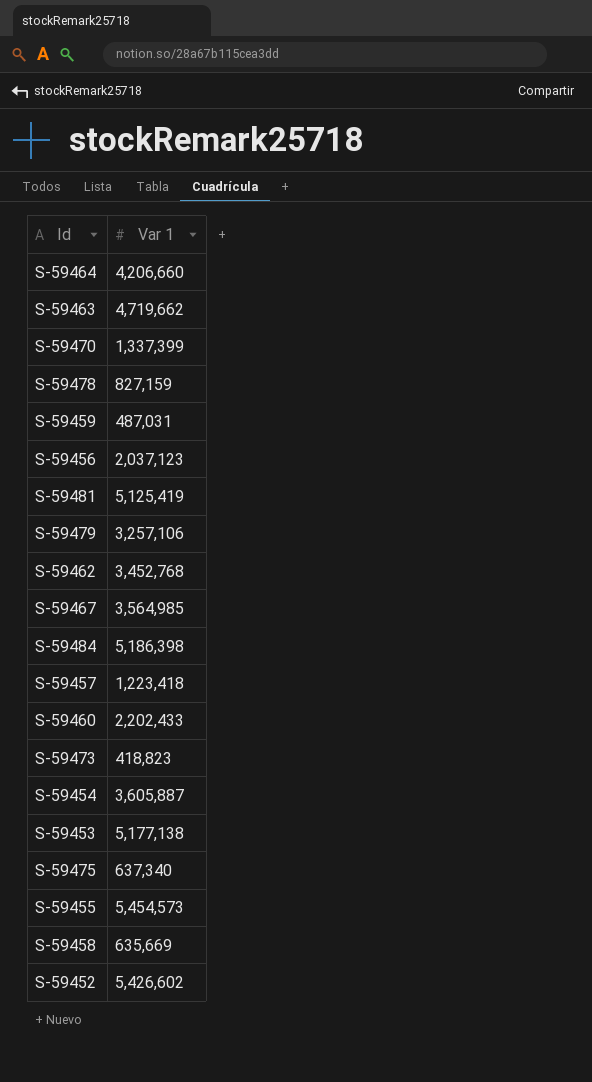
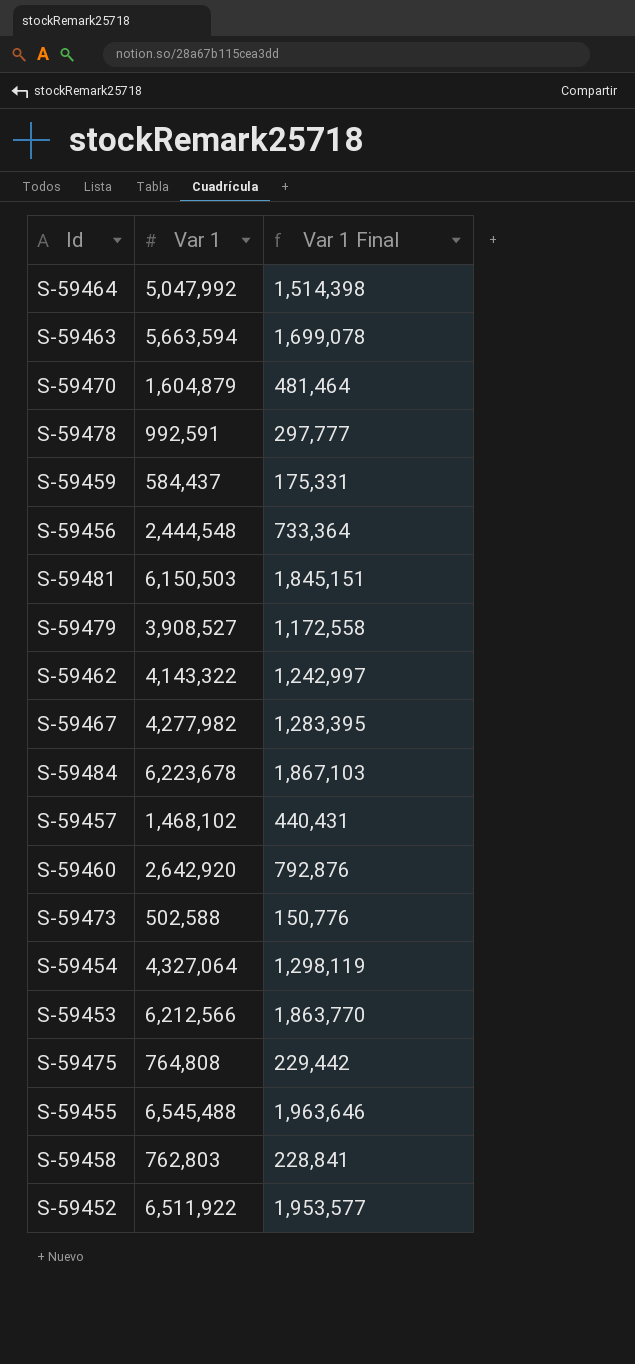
column Var 1 Final | formula: none -> [Var 1] * 0.3
S-59464 | Var 1: 4,206,660 -> 5,047,992
S-59463 | Var 1: 4,719,662 -> 5,663,594
S-59470 | Var 1: 1,337,399 -> 1,604,879
S-59478 | Var 1: 827,159 -> 992,591
S-59459 | Var 1: 487,031 -> 584,437
S-59456 | Var 1: 2,037,123 -> 2,444,548
S-59481 | Var 1: 5,125,419 -> 6,150,503
S-59479 | Var 1: 3,257,106 -> 3,908,527
S-59462 | Var 1: 3,452,768 -> 4,143,322
S-59467 | Var 1: 3,564,985 -> 4,277,982
S-59484 | Var 1: 5,186,398 -> 6,223,678
S-59457 | Var 1: 1,223,418 -> 1,468,102
S-59460 | Var 1: 2,202,433 -> 2,642,920
S-59473 | Var 1: 418,823 -> 502,588
S-59454 | Var 1: 3,605,887 -> 4,327,064
S-59453 | Var 1: 5,177,138 -> 6,212,566
S-59475 | Var 1: 637,340 -> 764,808
S-59455 | Var 1: 5,454,573 -> 6,545,488
S-59458 | Var 1: 635,669 -> 762,803
S-59452 | Var 1: 5,426,602 -> 6,511,922

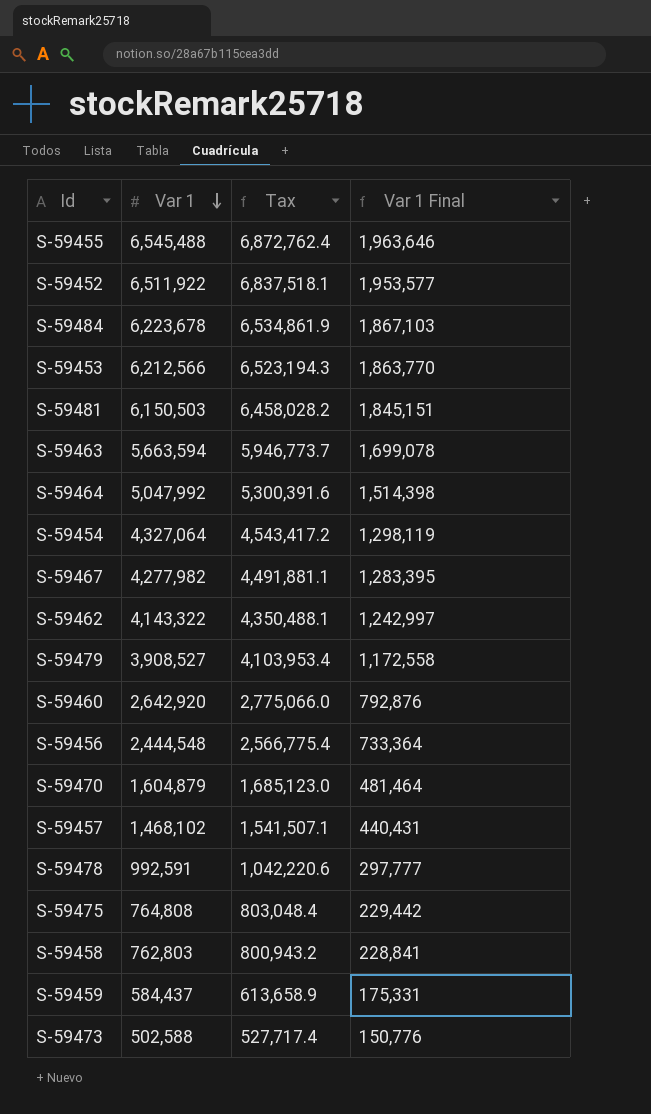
row order: none -> Var 1 descending
column Tax | formula: none -> [Var 1] * 1.05

